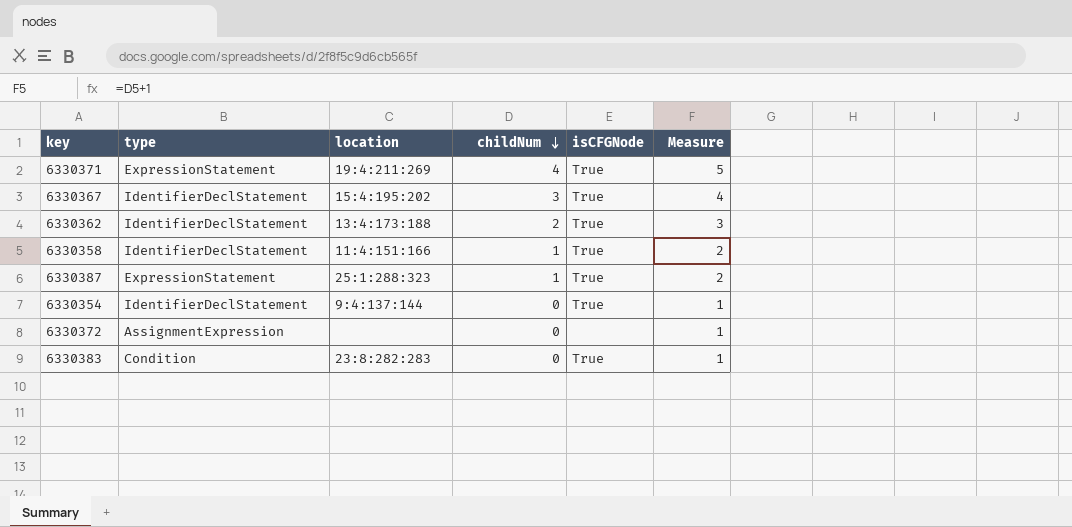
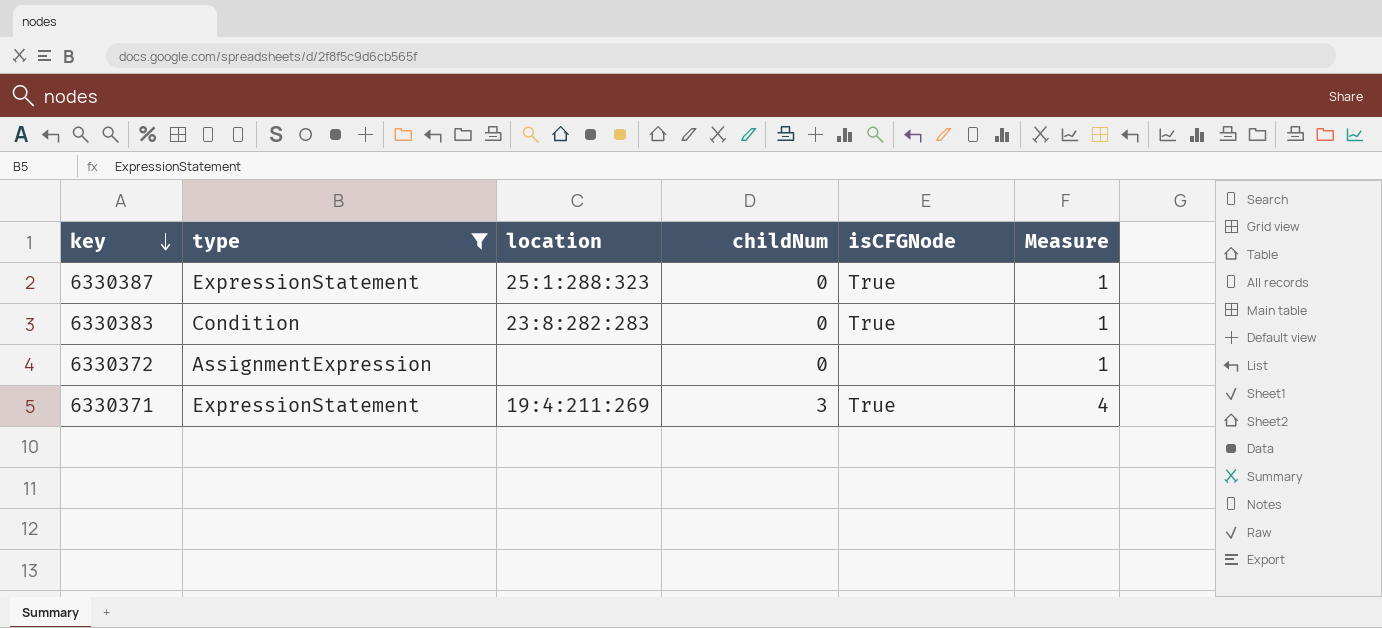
filter: none -> type != IdentifierDeclStatement
row order: childNum descending -> key descending
6330387 | childNum: 1 -> 0
6330387 | Measure: 2 -> 1
6330371 | childNum: 4 -> 3
6330371 | Measure: 5 -> 4

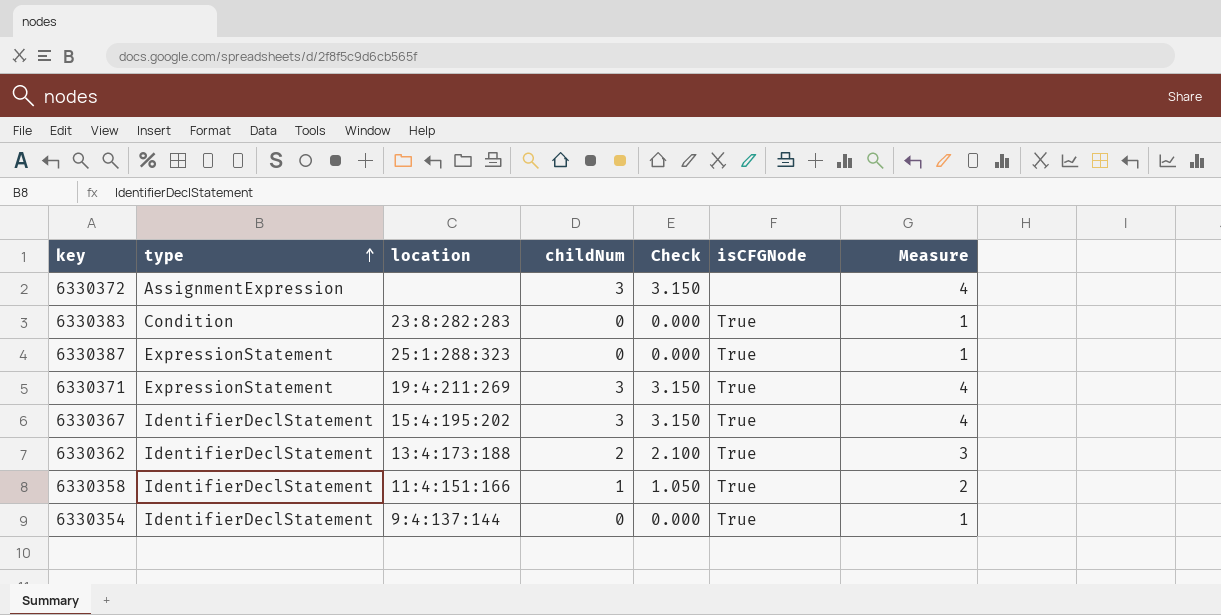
filter: type != IdentifierDeclStatement -> none
row order: key descending -> type ascending
column Check | formula: none -> [childNum] * 1.05
6330372 | childNum: 0 -> 3
6330372 | Measure: 1 -> 4

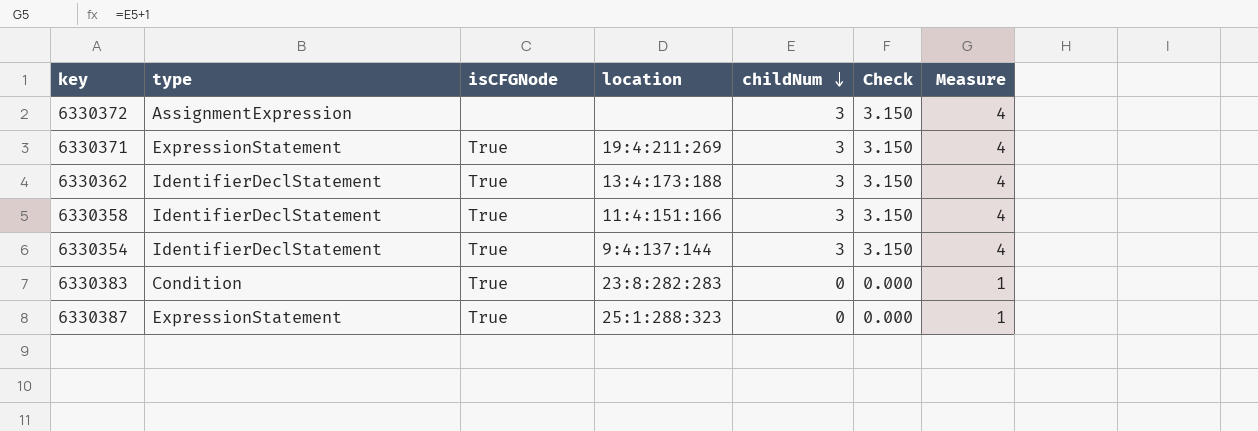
row order: type ascending -> childNum descending
column isCFGNode | position: 6 -> 3
row 6330367: IdentifierDeclStatement | 15:4:195:202 | 3 | 3.150 | True | 4 -> none
6330362 | childNum: 2 -> 3
6330362 | Check: 2.100 -> 3.150
6330362 | Measure: 3 -> 4
6330358 | childNum: 1 -> 3
6330358 | Check: 1.050 -> 3.150
6330358 | Measure: 2 -> 4
6330354 | childNum: 0 -> 3
6330354 | Check: 0.000 -> 3.150
6330354 | Measure: 1 -> 4

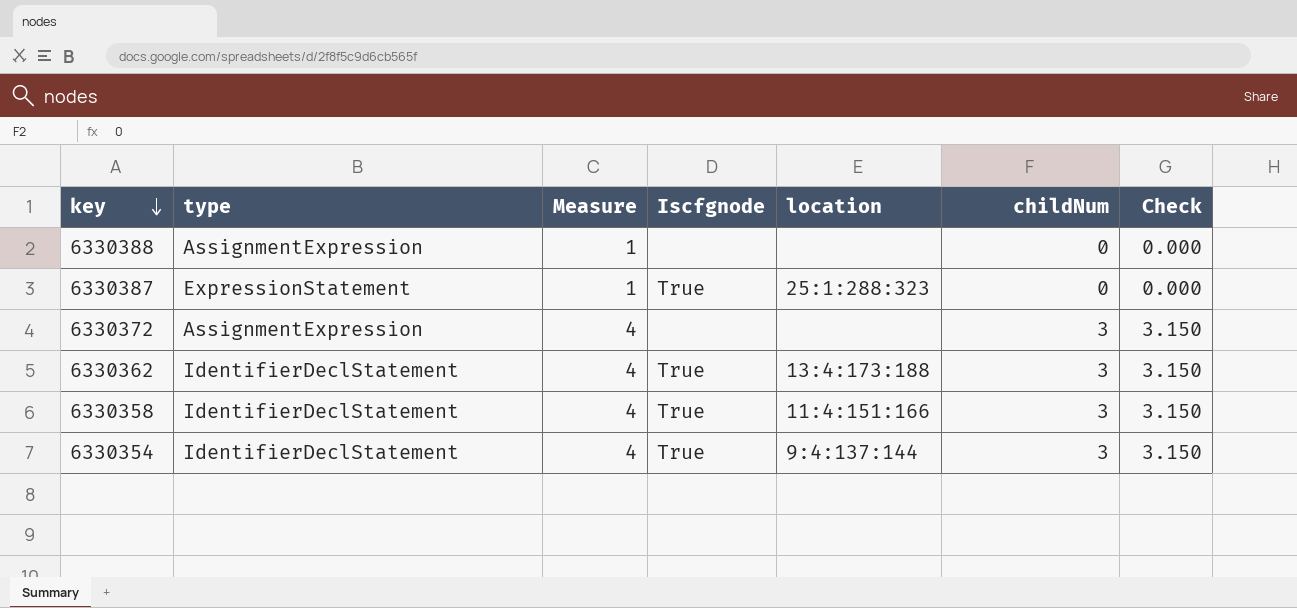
row order: childNum descending -> key descending
column Measure | position: 7 -> 3
column name: isCFGNode -> Iscfgnode
row 6330371: ExpressionStatement | True | 19:4:211:269 | 3 | 3.150 | 4 -> none
row 6330383: Condition | True | 23:8:282:283 | 0 | 0.000 | 1 -> none
row 6330388: none -> AssignmentExpression | 1 | none | none | 0 | 0.000

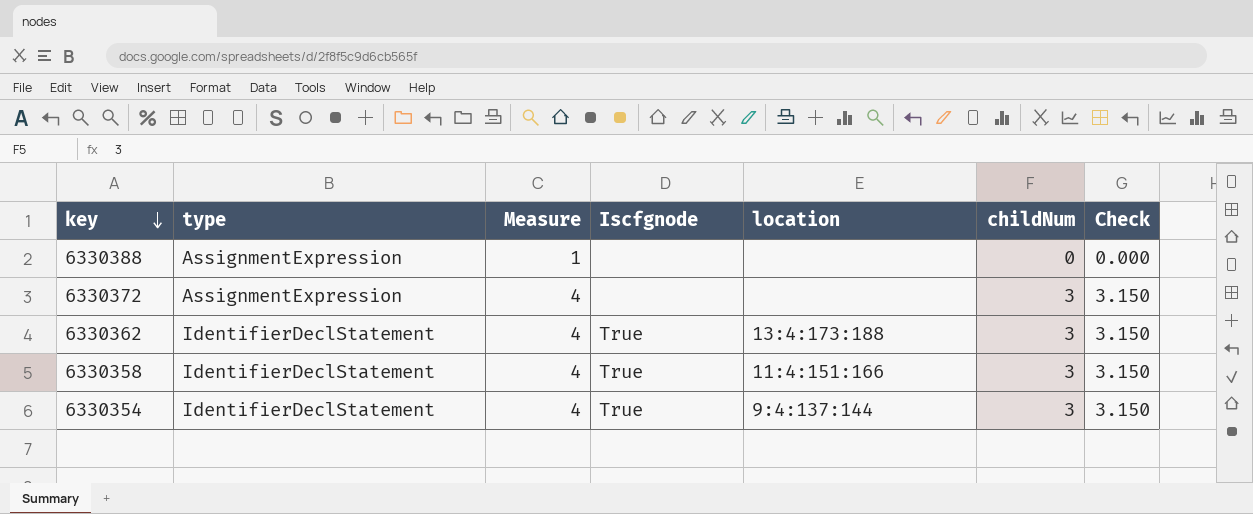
row 6330387: ExpressionStatement | 1 | True | 25:1:288:323 | 0 | 0.000 -> none

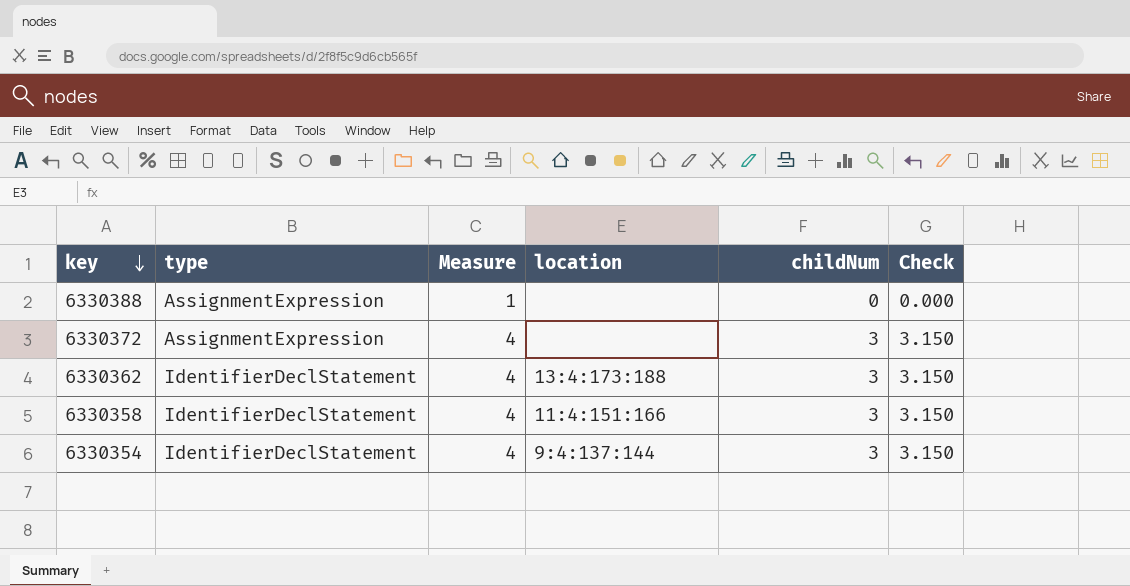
column Iscfgnode | position: 4 -> none

